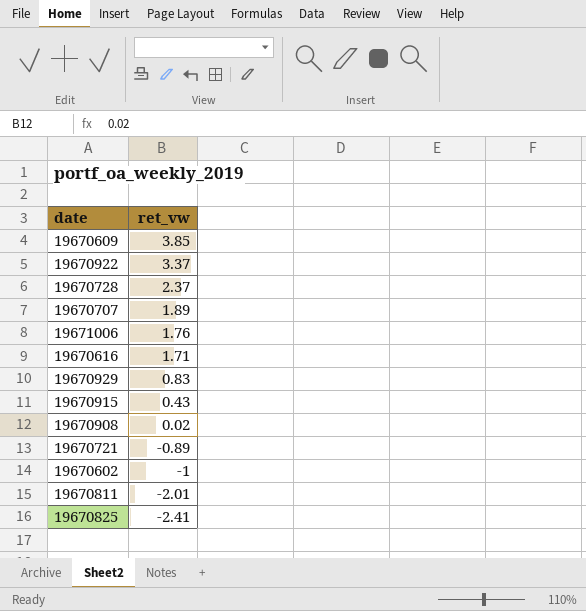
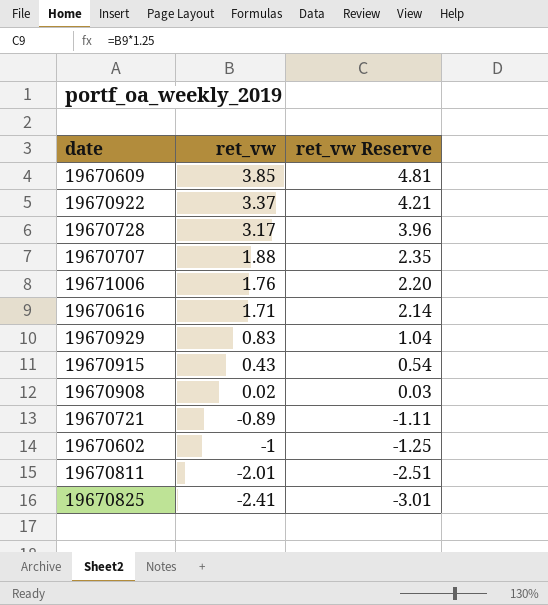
column ret_vw Reserve | formula: none -> [ret_vw] * 1.25
19670728 | ret_vw: 2.37 -> 3.17
19670707 | ret_vw: 1.89 -> 1.88

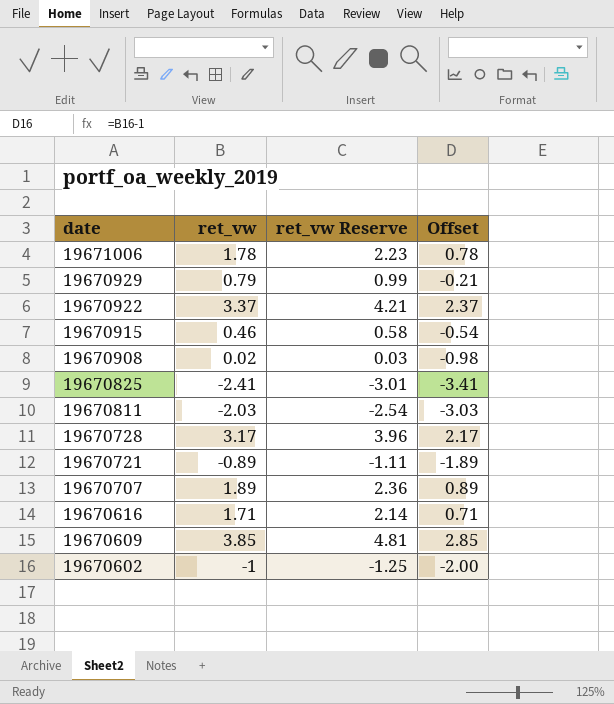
row order: ret_vw descending -> date descending
column Offset | formula: none -> [ret_vw] - 1
19671006 | ret_vw: 1.76 -> 1.78
19671006 | ret_vw Reserve: 2.20 -> 2.23
19670929 | ret_vw: 0.83 -> 0.79
19670929 | ret_vw Reserve: 1.04 -> 0.99
19670915 | ret_vw: 0.43 -> 0.46
19670915 | ret_vw Reserve: 0.54 -> 0.58
19670811 | ret_vw: -2.01 -> -2.03
19670811 | ret_vw Reserve: -2.51 -> -2.54
19670707 | ret_vw: 1.88 -> 1.89
19670707 | ret_vw Reserve: 2.35 -> 2.36

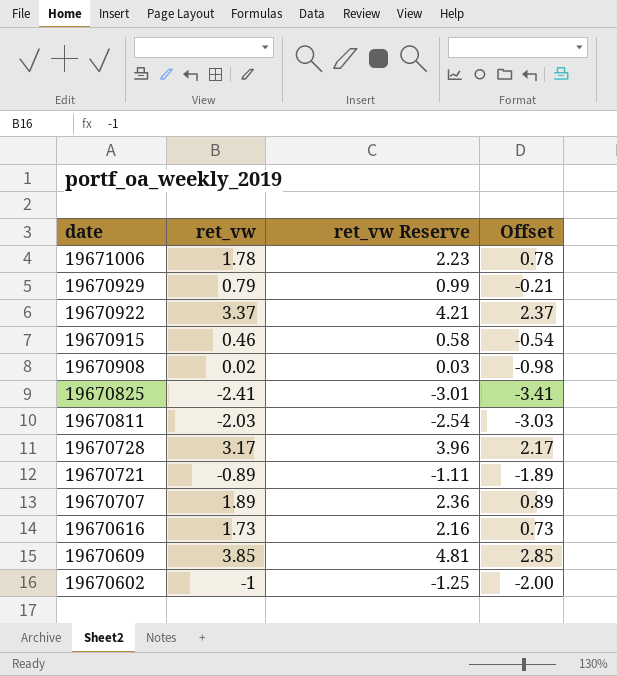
19670616 | ret_vw: 1.71 -> 1.73
19670616 | ret_vw Reserve: 2.14 -> 2.16
19670616 | Offset: 0.71 -> 0.73

